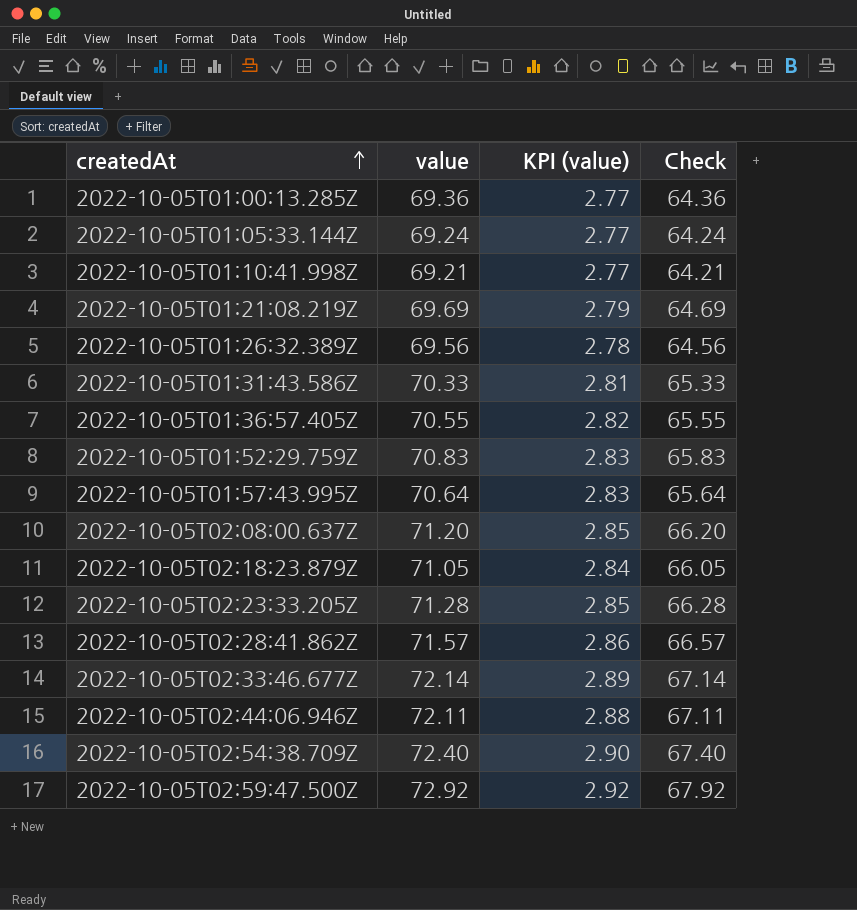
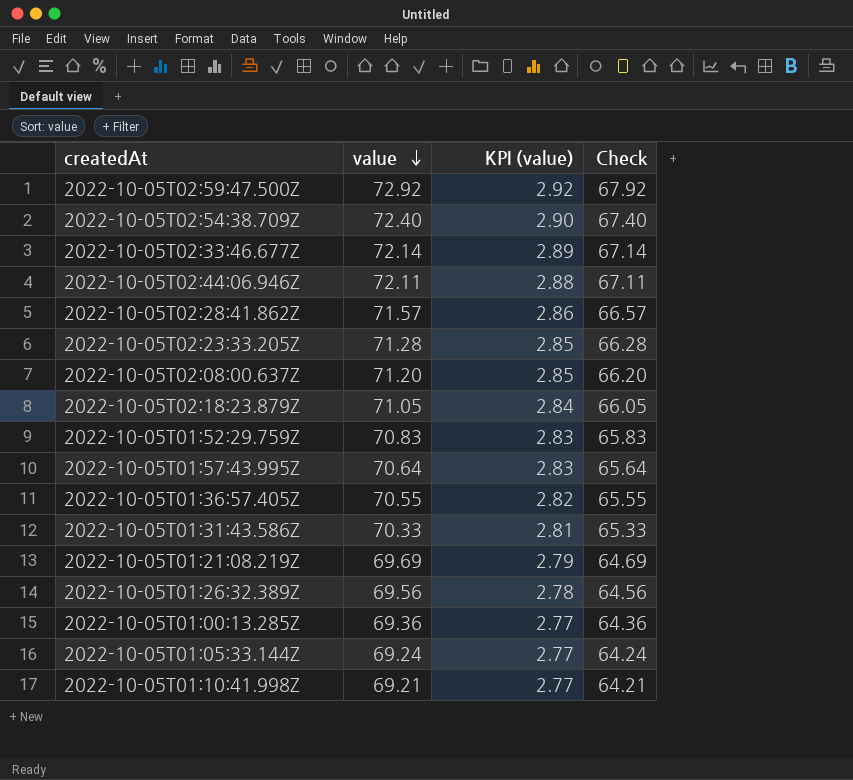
row order: createdAt ascending -> value descending

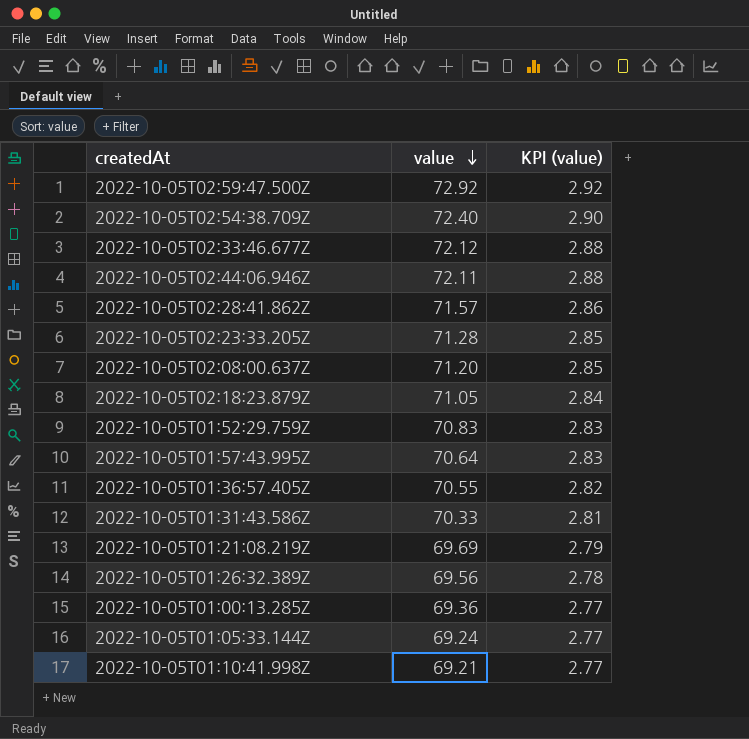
column Check | formula: [value] - 5 -> none
2022-10-05T02:33:46.677Z | value: 72.14 -> 72.12
2022-10-05T02:33:46.677Z | KPI (value): 2.89 -> 2.88

